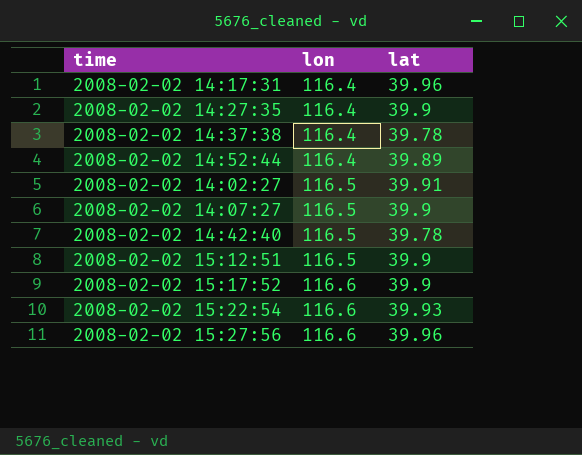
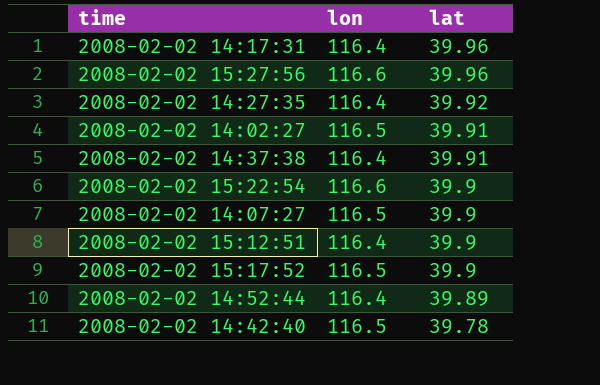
row order: lon ascending -> lat descending
2008-02-02 14:27:35 | lat: 39.9 -> 39.92
2008-02-02 14:37:38 | lat: 39.78 -> 39.91
2008-02-02 15:22:54 | lat: 39.93 -> 39.9
2008-02-02 15:12:51 | lon: 116.5 -> 116.4
2008-02-02 15:17:52 | lon: 116.6 -> 116.5

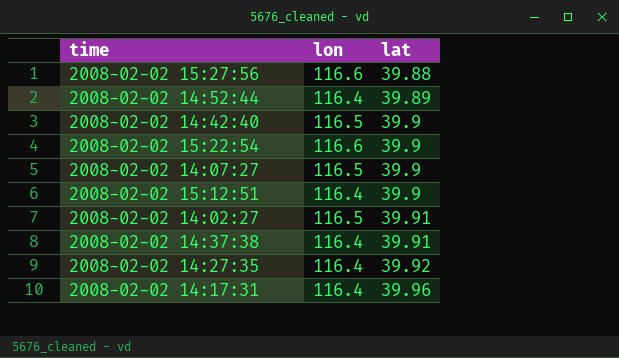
row order: lat descending -> lat ascending
row 2008-02-02 15:17:52: 116.5 | 39.9 -> none
2008-02-02 15:27:56 | lat: 39.96 -> 39.88
2008-02-02 14:42:40 | lat: 39.78 -> 39.9

